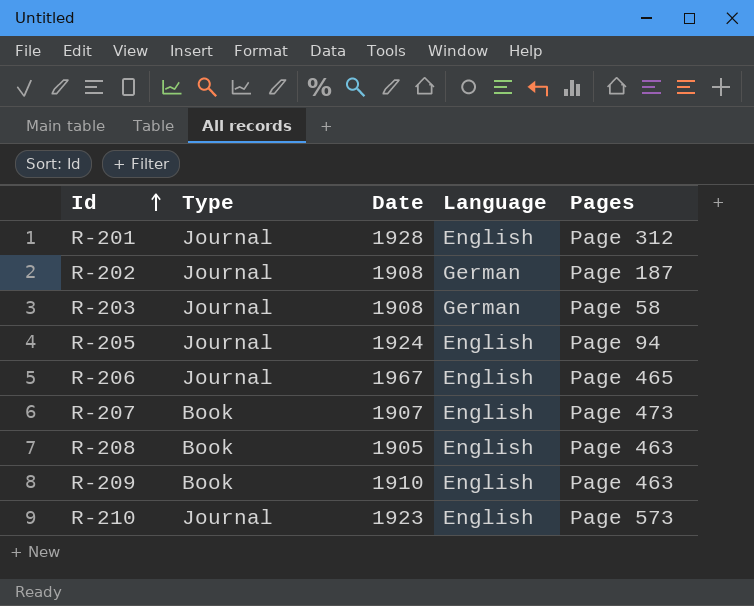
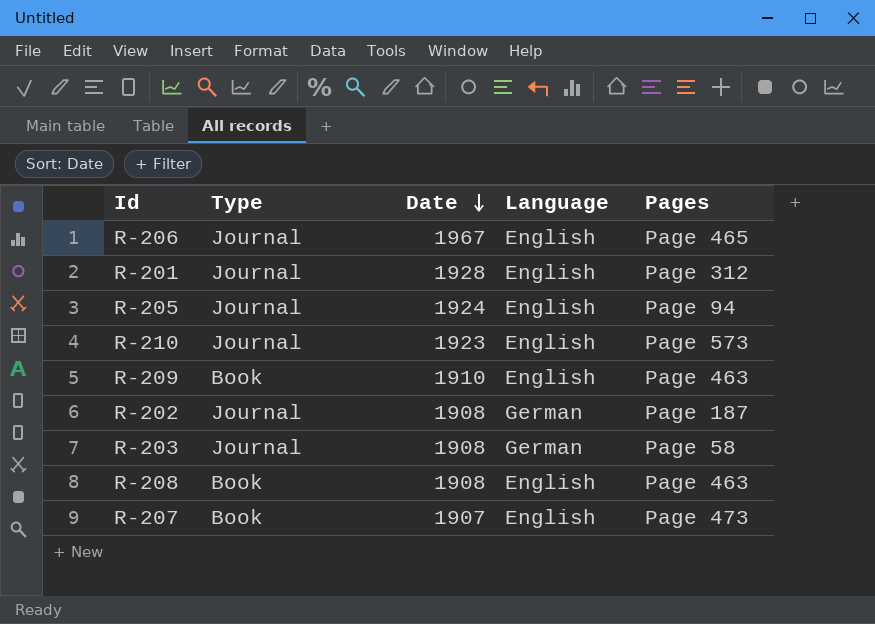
row order: Id ascending -> Date descending
R-208 | Date: 1905 -> 1908

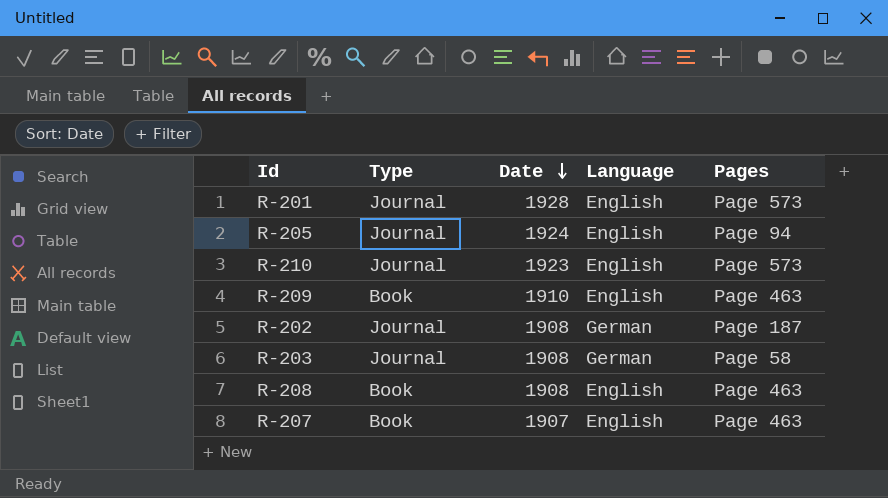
row R-206: Journal | 1967 | English | Page 465 -> none
R-201 | Pages: Page 312 -> Page 573
R-207 | Pages: Page 473 -> Page 463

